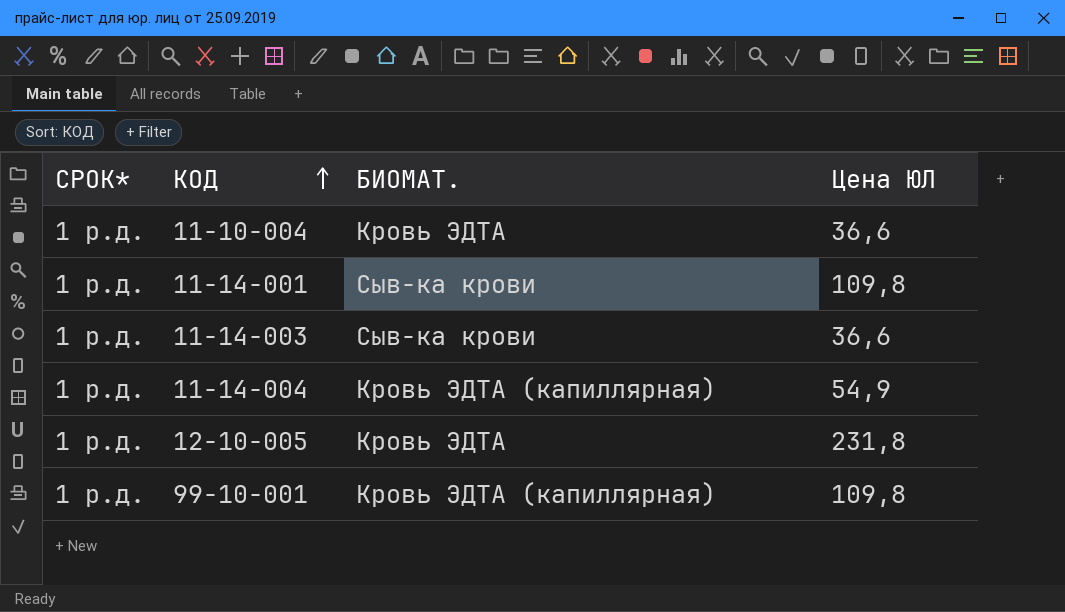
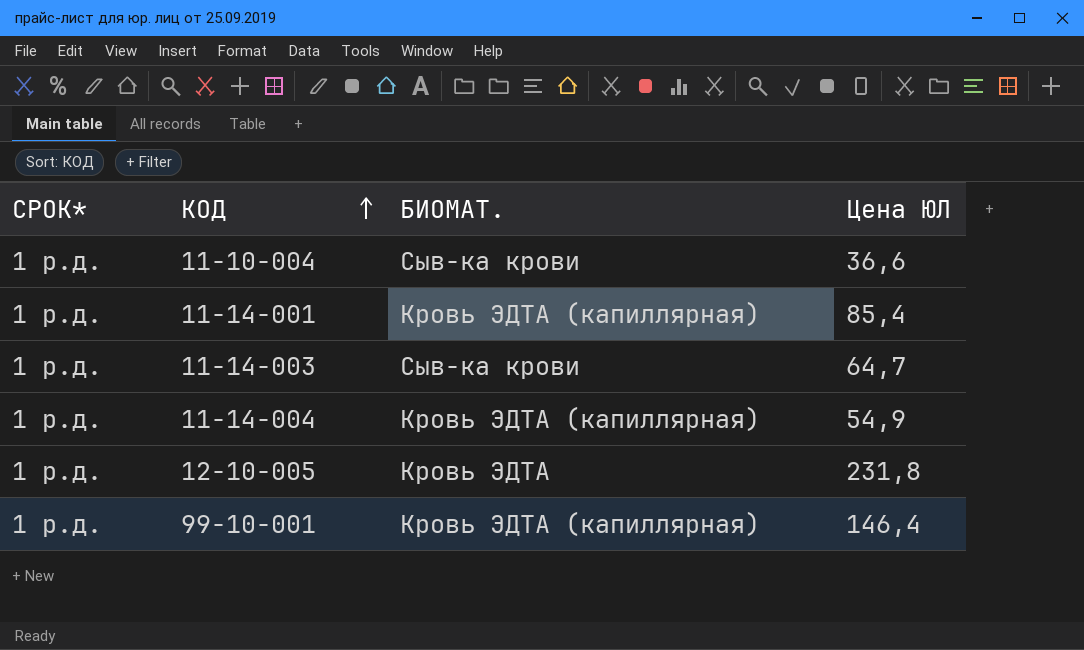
11-10-004 | БИОМАТ.: Кровь ЭДТА -> Сыв-ка крови
11-14-001 | БИОМАТ.: Сыв-ка крови -> Кровь ЭДТА (капиллярная)
11-14-001 | Цена ЮЛ: 109,8 -> 85,4
11-14-003 | Цена ЮЛ: 36,6 -> 64,7
99-10-001 | Цена ЮЛ: 109,8 -> 146,4

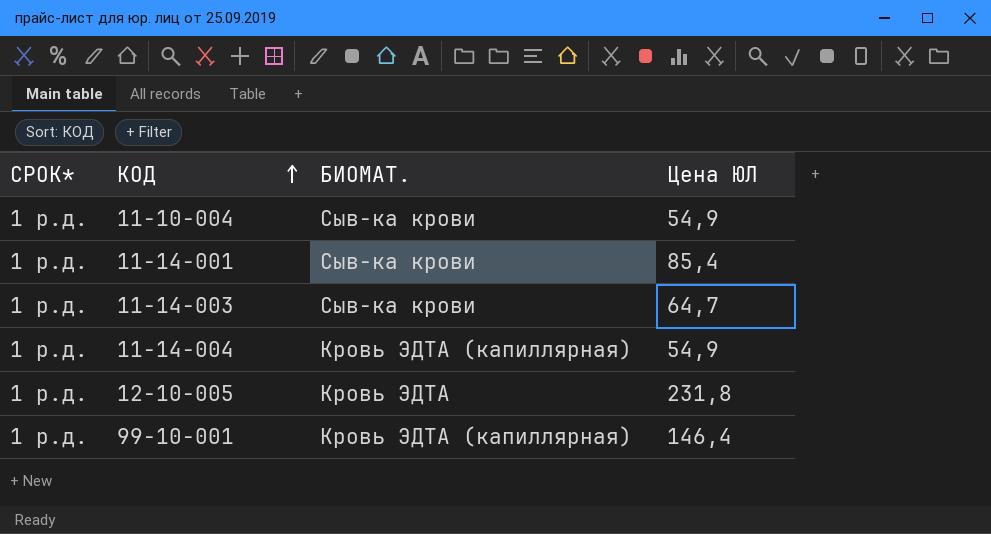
11-10-004 | Цена ЮЛ: 36,6 -> 54,9
11-14-001 | БИОМАТ.: Кровь ЭДТА (капиллярная) -> Сыв-ка крови

